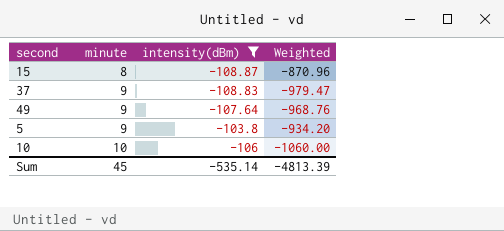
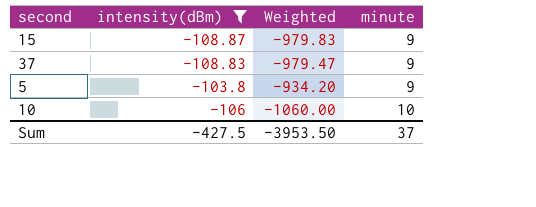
column minute | position: 2 -> 4
row 49: 9 | -107.64 | -968.76 -> none
15 | Weighted: -870.96 -> -979.83
15 | minute: 8 -> 9
Sum | intensity(dBm): -535.14 -> -427.5
Sum | Weighted: -4813.39 -> -3953.50
Sum | minute: 45 -> 37

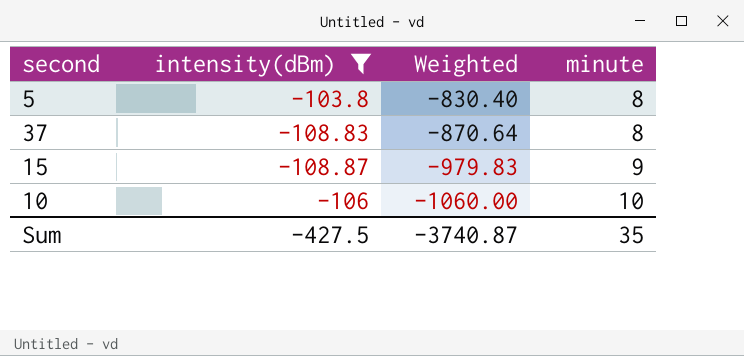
row order: minute ascending -> Weighted descending
5 | Weighted: -934.20 -> -830.40
5 | minute: 9 -> 8
37 | Weighted: -979.47 -> -870.64
37 | minute: 9 -> 8
Sum | Weighted: -3953.50 -> -3740.87
Sum | minute: 37 -> 35

